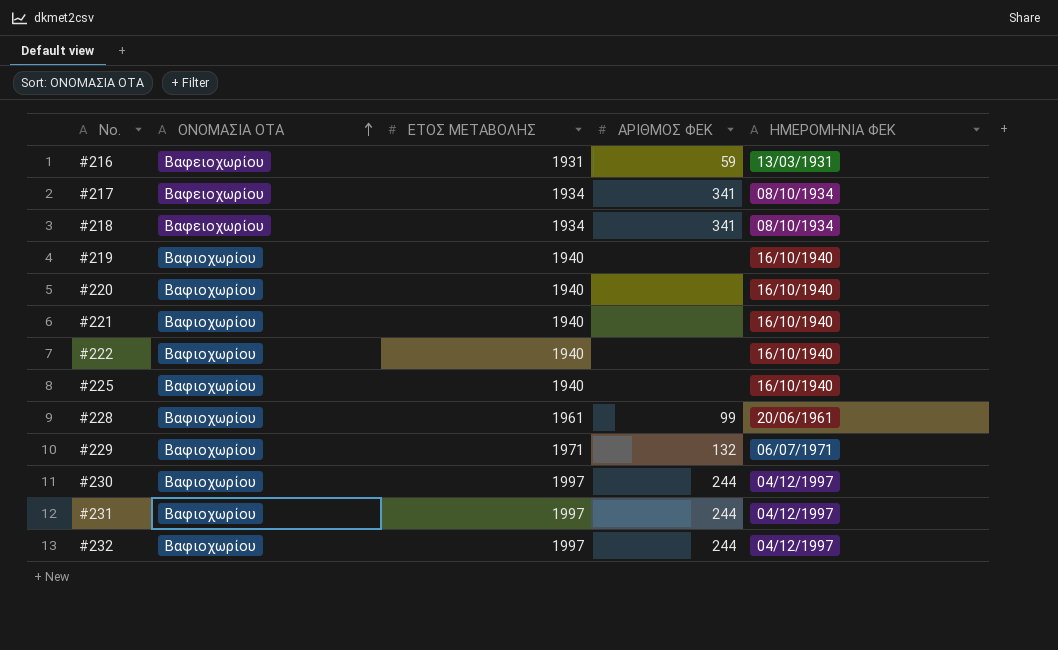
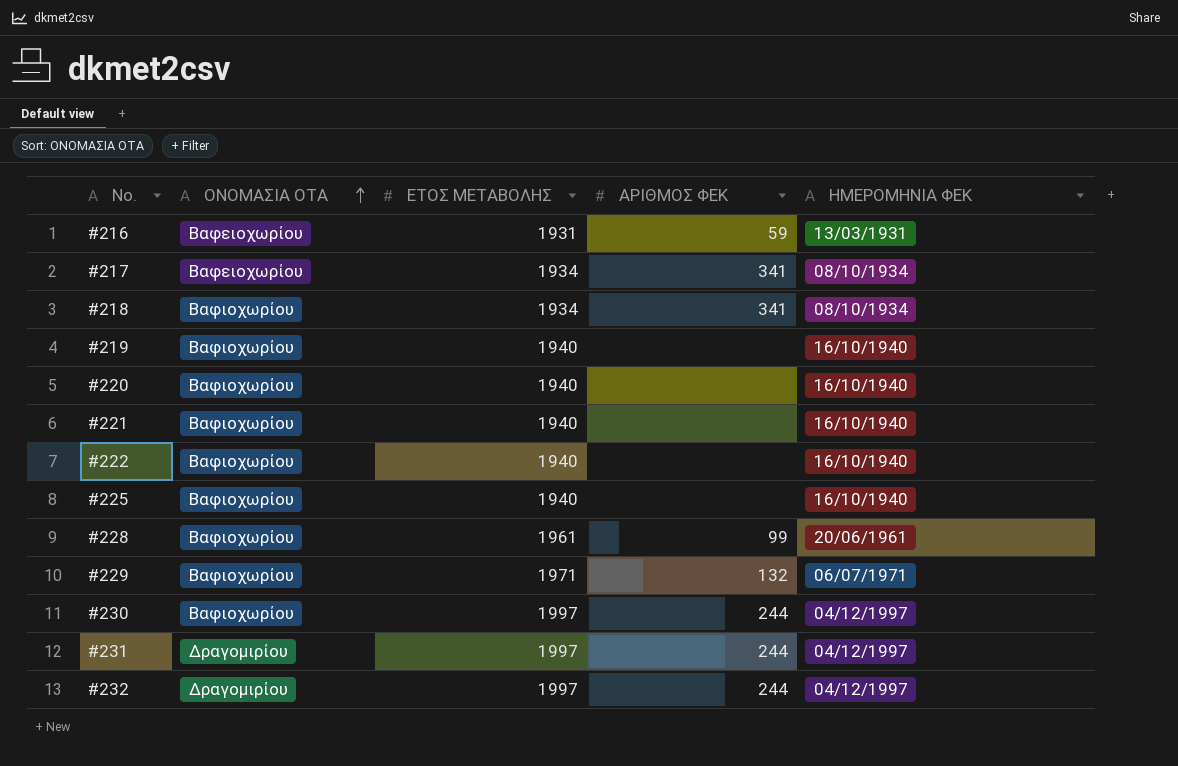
#218 | ΟΝΟΜΑΣΙΑ ΟΤΑ: Βαφειοχωρίου -> Βαφιοχωρίου
#231 | ΟΝΟΜΑΣΙΑ ΟΤΑ: Βαφιοχωρίου -> Δραγομιρίου
#232 | ΟΝΟΜΑΣΙΑ ΟΤΑ: Βαφιοχωρίου -> Δραγομιρίου

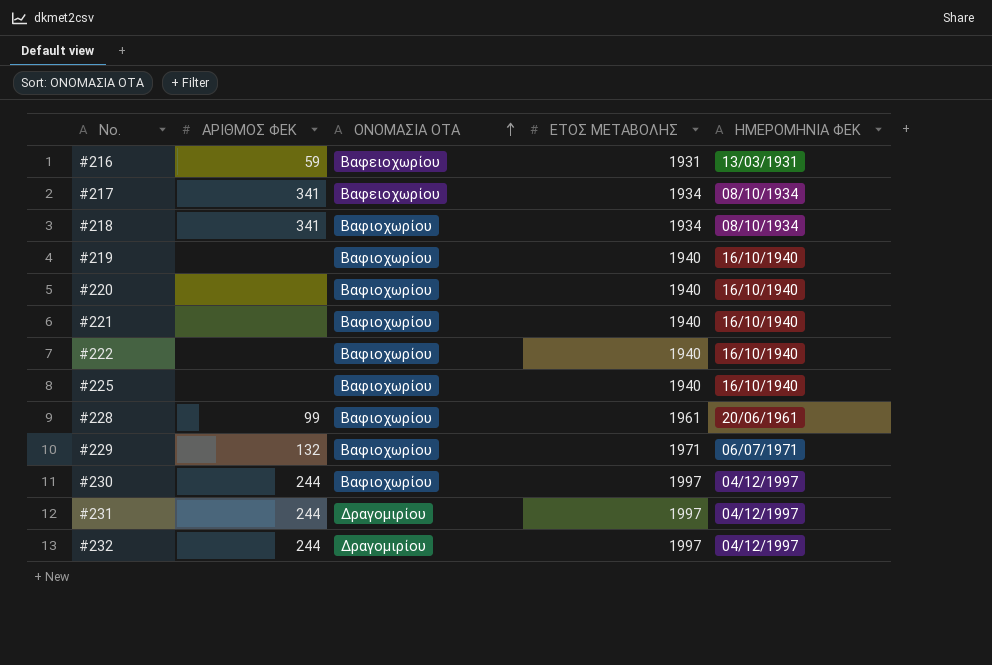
column ΑΡΙΘΜΟΣ ΦΕΚ | position: 4 -> 2

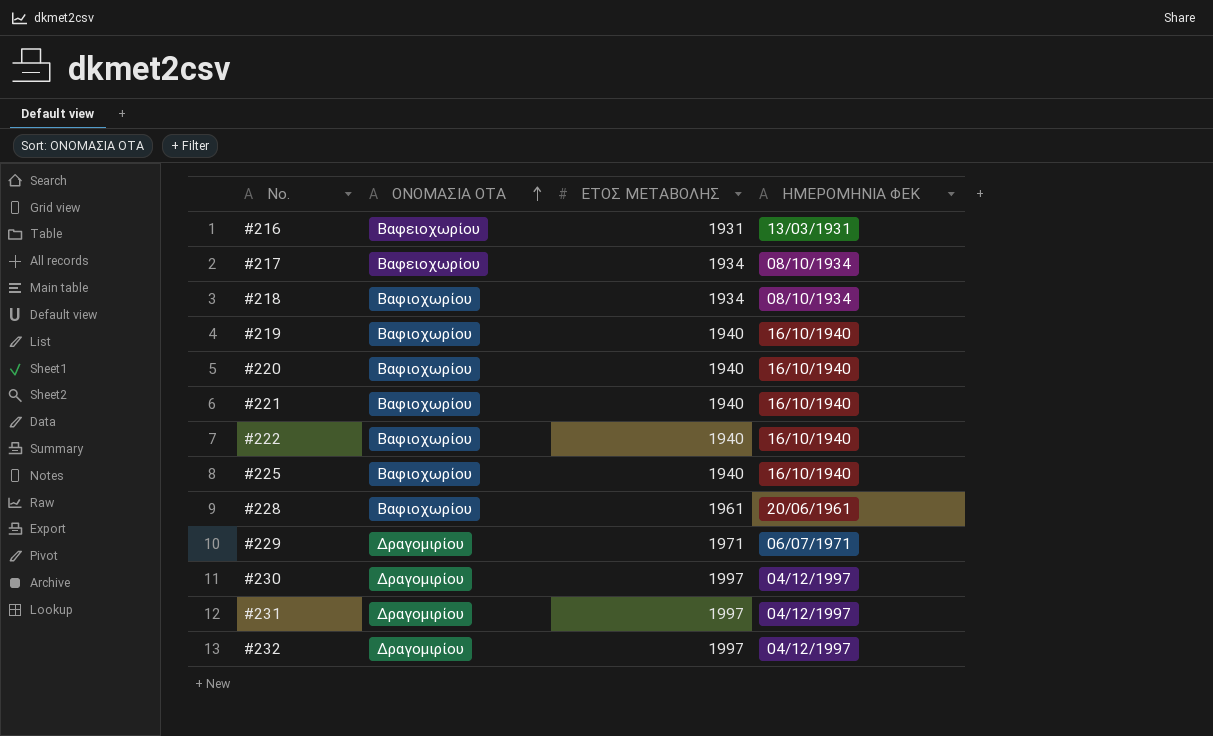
column ΑΡΙΘΜΟΣ ΦΕΚ | position: 2 -> none
#229 | ΟΝΟΜΑΣΙΑ ΟΤΑ: Βαφιοχωρίου -> Δραγομιρίου
#230 | ΟΝΟΜΑΣΙΑ ΟΤΑ: Βαφιοχωρίου -> Δραγομιρίου

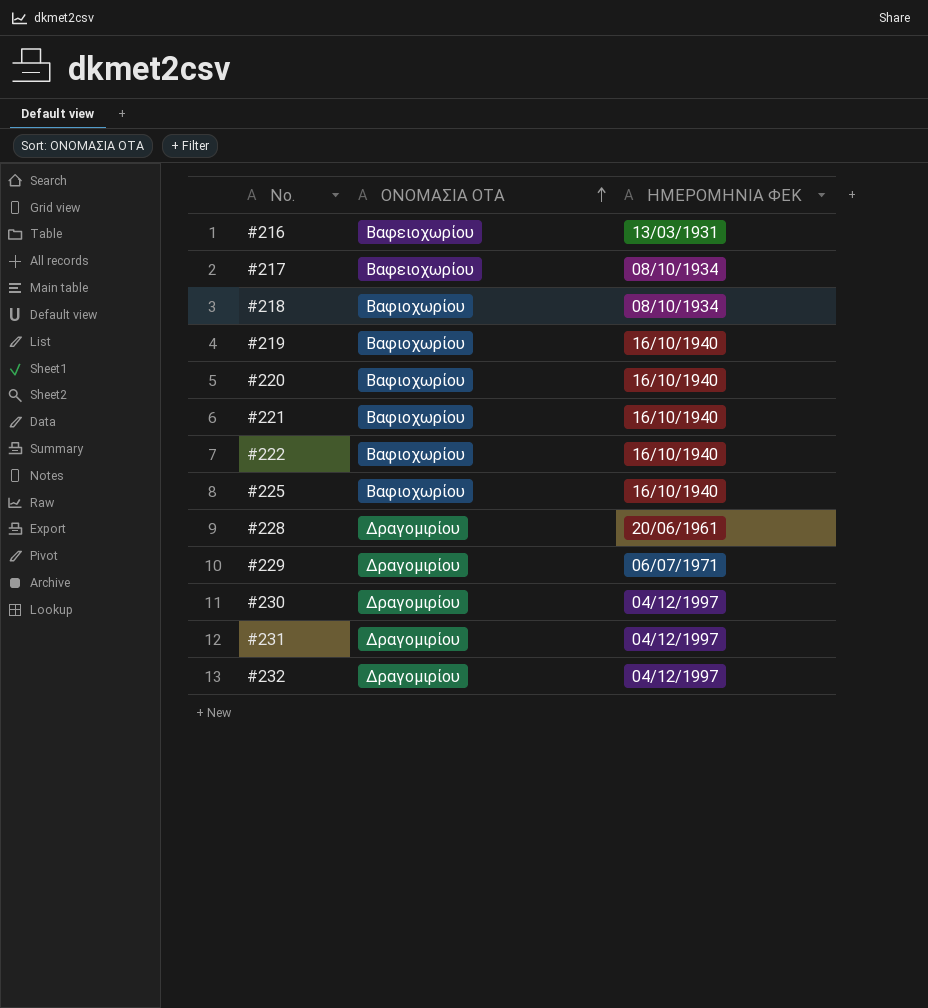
column ΕΤΟΣ ΜΕΤΑΒΟΛΗΣ | position: 3 -> none
#228 | ΟΝΟΜΑΣΙΑ ΟΤΑ: Βαφιοχωρίου -> Δραγομιρίου

